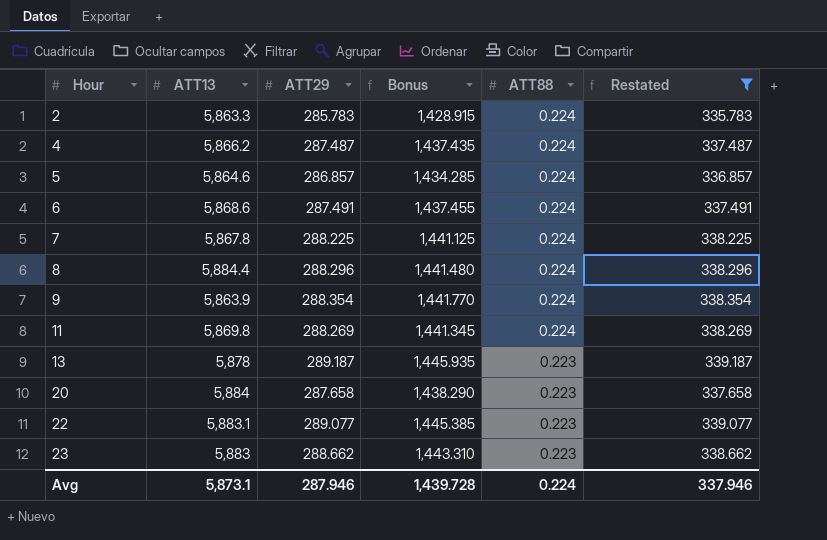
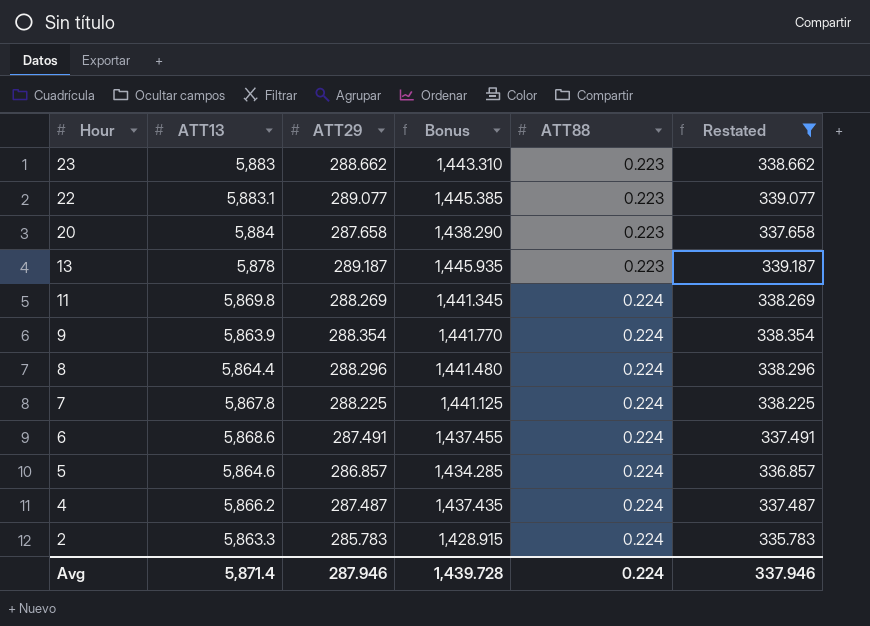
row order: Hour ascending -> Hour descending
8 | ATT13: 5,884.4 -> 5,864.4
Avg | ATT13: 5,873.1 -> 5,871.4

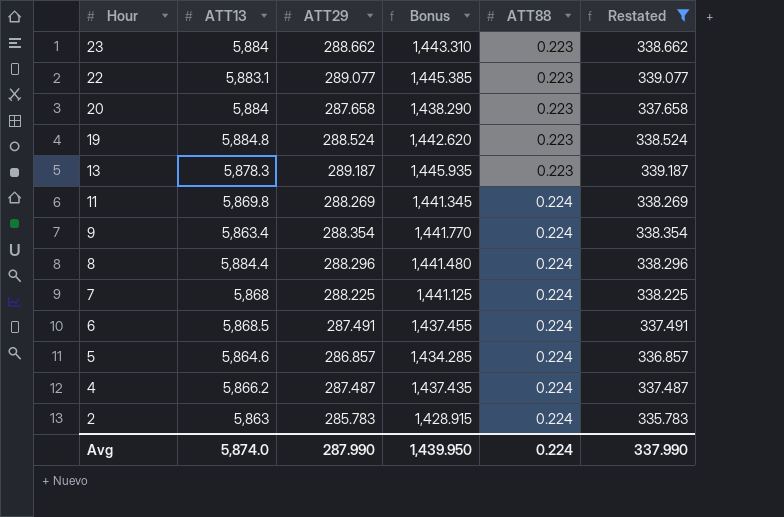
23 | ATT13: 5,883 -> 5,884
row 19: none -> 5,884.8 | 288.524 | 1,442.620 | 0.223 | 338.524
13 | ATT13: 5,878 -> 5,878.3
9 | ATT13: 5,863.9 -> 5,863.4
8 | ATT13: 5,864.4 -> 5,884.4
7 | ATT13: 5,867.8 -> 5,868
6 | ATT13: 5,868.6 -> 5,868.5
2 | ATT13: 5,863.3 -> 5,863
Avg | ATT13: 5,871.4 -> 5,874.0
Avg | ATT29: 287.946 -> 287.990
Avg | Bonus: 1,439.728 -> 1,439.950
Avg | Restated: 337.946 -> 337.990

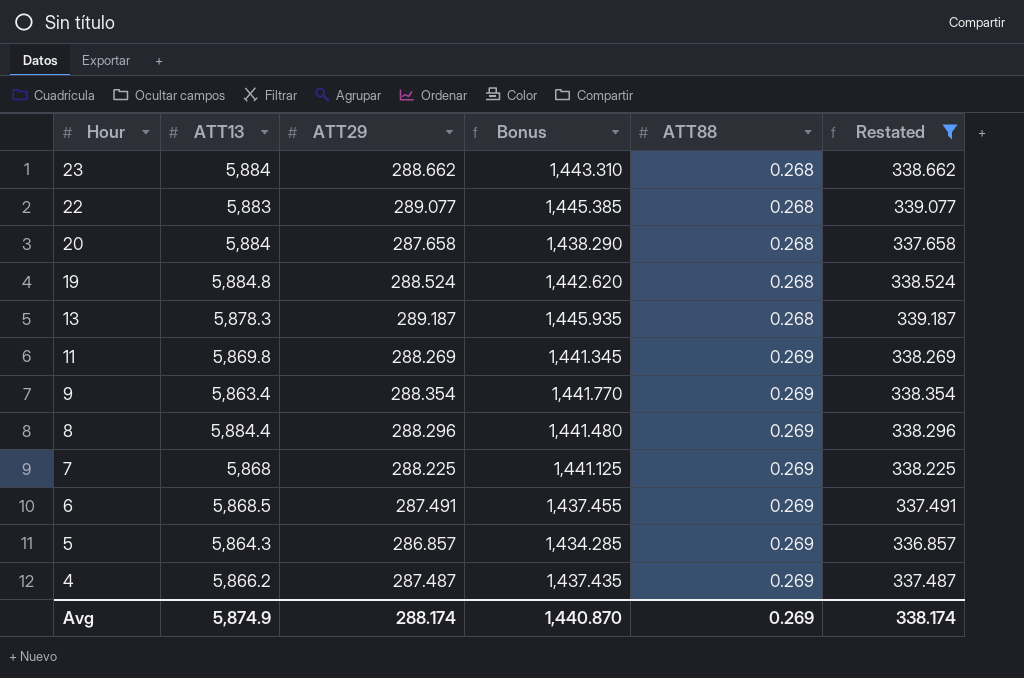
row 2: 5,863 | 285.783 | 1,428.915 | 0.224 | 335.783 -> none
23 | ATT88: 0.223 -> 0.268
22 | ATT13: 5,883.1 -> 5,883
22 | ATT88: 0.223 -> 0.268
20 | ATT88: 0.223 -> 0.268
19 | ATT88: 0.223 -> 0.268
13 | ATT88: 0.223 -> 0.268
11 | ATT88: 0.224 -> 0.269
9 | ATT88: 0.224 -> 0.269
8 | ATT88: 0.224 -> 0.269
7 | ATT88: 0.224 -> 0.269
6 | ATT88: 0.224 -> 0.269
5 | ATT13: 5,864.6 -> 5,864.3
5 | ATT88: 0.224 -> 0.269
4 | ATT88: 0.224 -> 0.269
Avg | ATT13: 5,874.0 -> 5,874.9
Avg | ATT29: 287.990 -> 288.174
Avg | Bonus: 1,439.950 -> 1,440.870
Avg | ATT88: 0.224 -> 0.269
Avg | Restated: 337.990 -> 338.174

